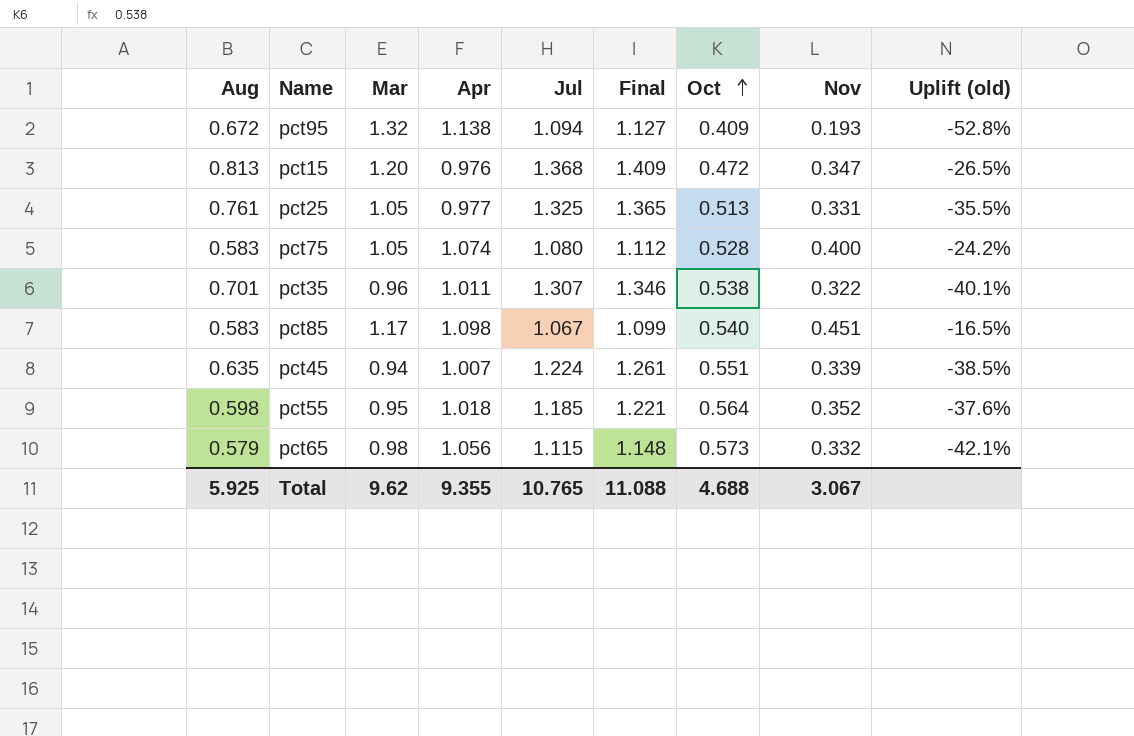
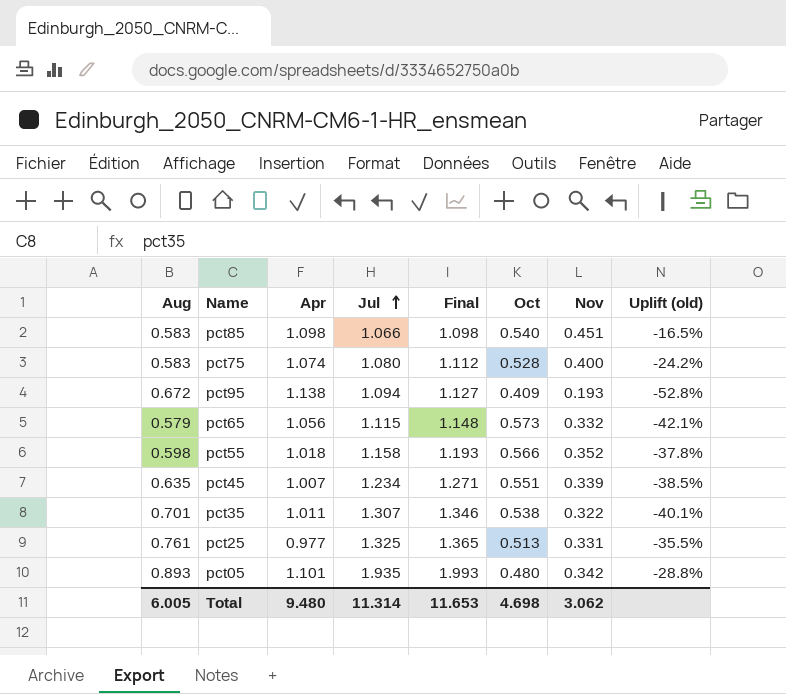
row order: Oct ascending -> Jul ascending
column Mar | position: 3 -> none
row pct15: 0.813 | 1.20 | 0.976 | 1.368 | 1.409 | 0.472 | 0.347 | -26.5% -> none
pct85 | Jul: 1.067 -> 1.066
pct85 | Final: 1.099 -> 1.098
pct55 | Jul: 1.185 -> 1.158
pct55 | Final: 1.221 -> 1.193
pct55 | Oct: 0.564 -> 0.566
pct55 | Uplift (old): -37.6% -> -37.8%
pct45 | Jul: 1.224 -> 1.234
pct45 | Final: 1.261 -> 1.271
row pct05: none -> 0.893 | 1.101 | 1.935 | 1.993 | 0.480 | 0.342 | -28.8%
Total | Aug: 5.925 -> 6.005
Total | Apr: 9.355 -> 9.480
Total | Jul: 10.765 -> 11.314
Total | Final: 11.088 -> 11.653
Total | Oct: 4.688 -> 4.698
Total | Nov: 3.067 -> 3.062

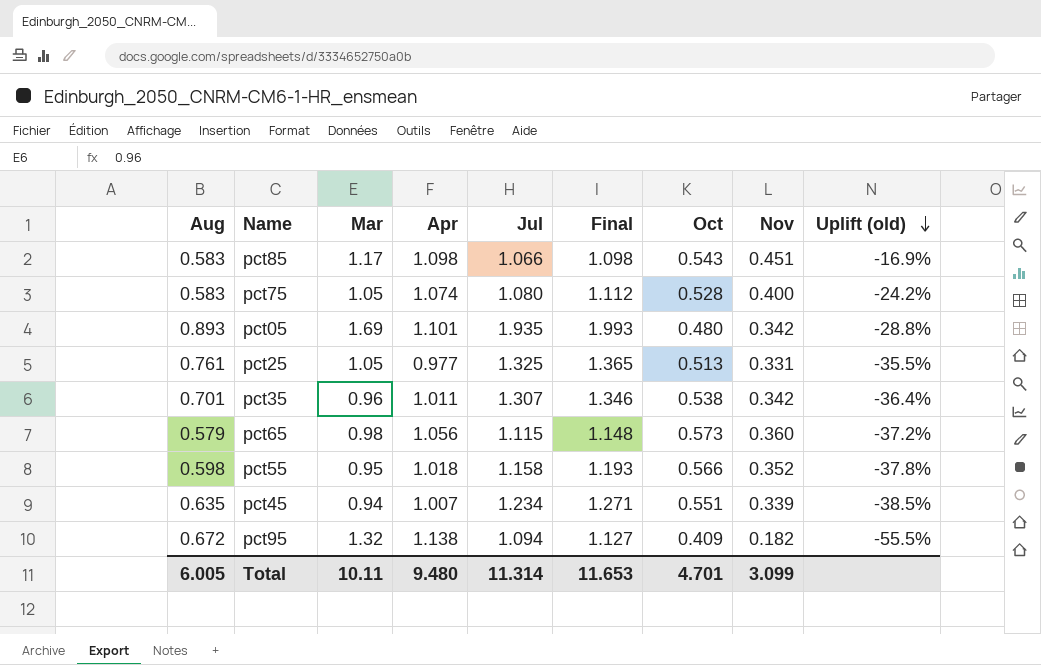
row order: Jul ascending -> Uplift (old) descending
column Mar | position: none -> 3
pct85 | Oct: 0.540 -> 0.543
pct85 | Uplift (old): -16.5% -> -16.9%
pct35 | Nov: 0.322 -> 0.342
pct35 | Uplift (old): -40.1% -> -36.4%
pct65 | Nov: 0.332 -> 0.360
pct65 | Uplift (old): -42.1% -> -37.2%
pct95 | Nov: 0.193 -> 0.182
pct95 | Uplift (old): -52.8% -> -55.5%
Total | Oct: 4.698 -> 4.701
Total | Nov: 3.062 -> 3.099

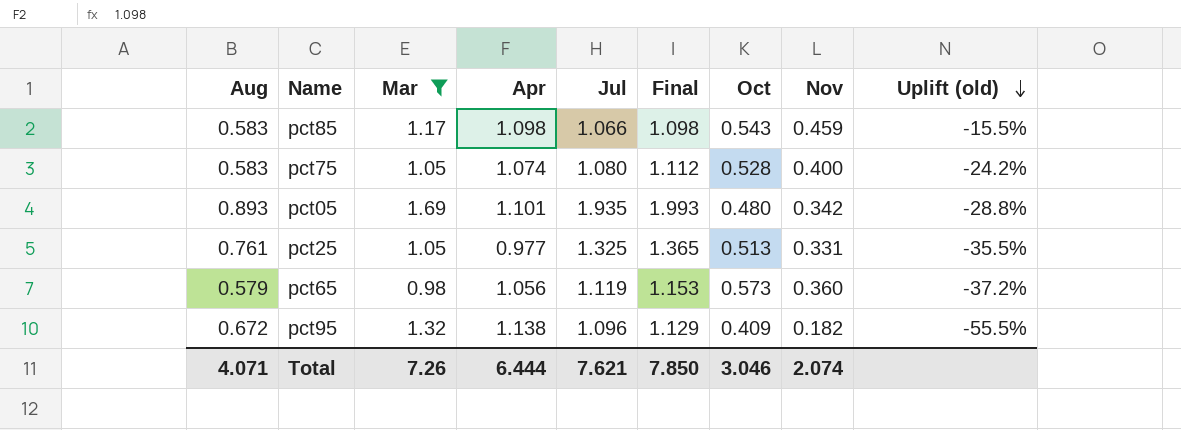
filter: none -> Mar >= 0.98
pct85 | Nov: 0.451 -> 0.459
pct85 | Uplift (old): -16.9% -> -15.5%
pct65 | Jul: 1.115 -> 1.119
pct65 | Final: 1.148 -> 1.153
pct95 | Jul: 1.094 -> 1.096
pct95 | Final: 1.127 -> 1.129
Total | Aug: 6.005 -> 4.071
Total | Mar: 10.11 -> 7.26
Total | Apr: 9.480 -> 6.444
Total | Jul: 11.314 -> 7.621
Total | Final: 11.653 -> 7.850
Total | Oct: 4.701 -> 3.046
Total | Nov: 3.099 -> 2.074

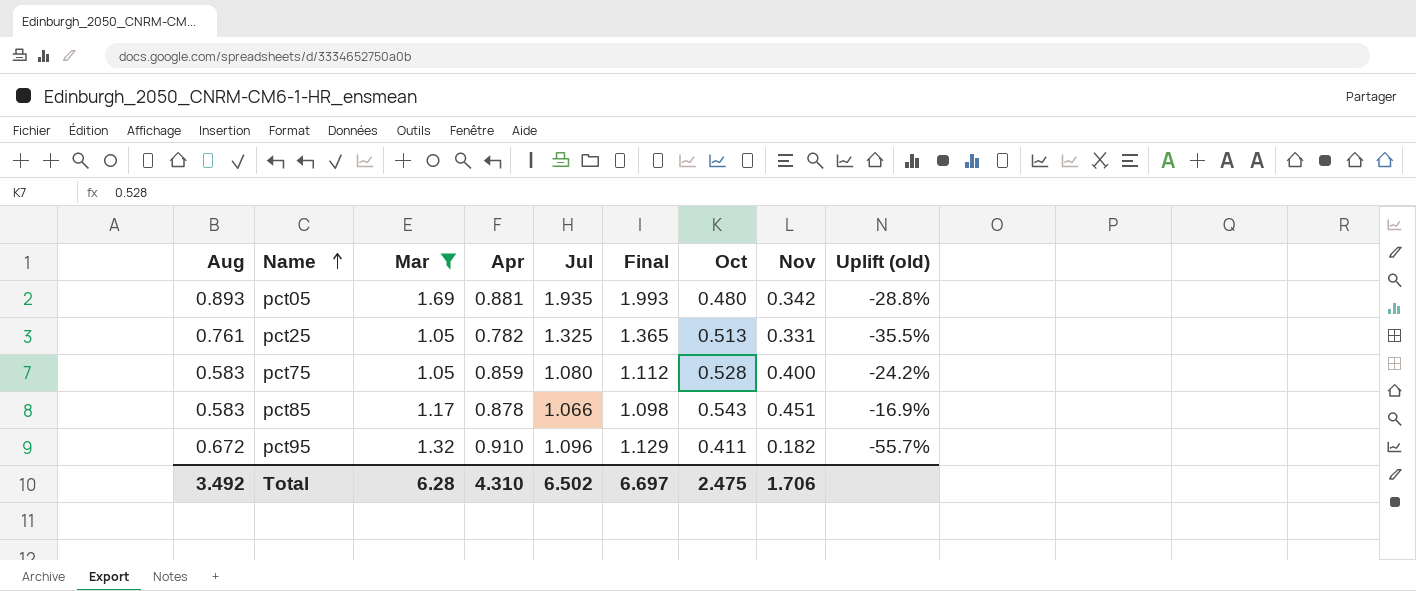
row order: Uplift (old) descending -> Name ascending
row pct65: 0.579 | 0.98 | 1.056 | 1.119 | 1.153 | 0.573 | 0.360 | -37.2% -> none
pct05 | Apr: 1.101 -> 0.881
pct25 | Apr: 0.977 -> 0.782
pct75 | Apr: 1.074 -> 0.859
pct85 | Apr: 1.098 -> 0.878
pct85 | Nov: 0.459 -> 0.451
pct85 | Uplift (old): -15.5% -> -16.9%
pct95 | Apr: 1.138 -> 0.910
pct95 | Oct: 0.409 -> 0.411
pct95 | Uplift (old): -55.5% -> -55.7%
Total | Aug: 4.071 -> 3.492
Total | Mar: 7.26 -> 6.28
Total | Apr: 6.444 -> 4.310
Total | Jul: 7.621 -> 6.502
Total | Final: 7.850 -> 6.697
Total | Oct: 3.046 -> 2.475
Total | Nov: 2.074 -> 1.706

